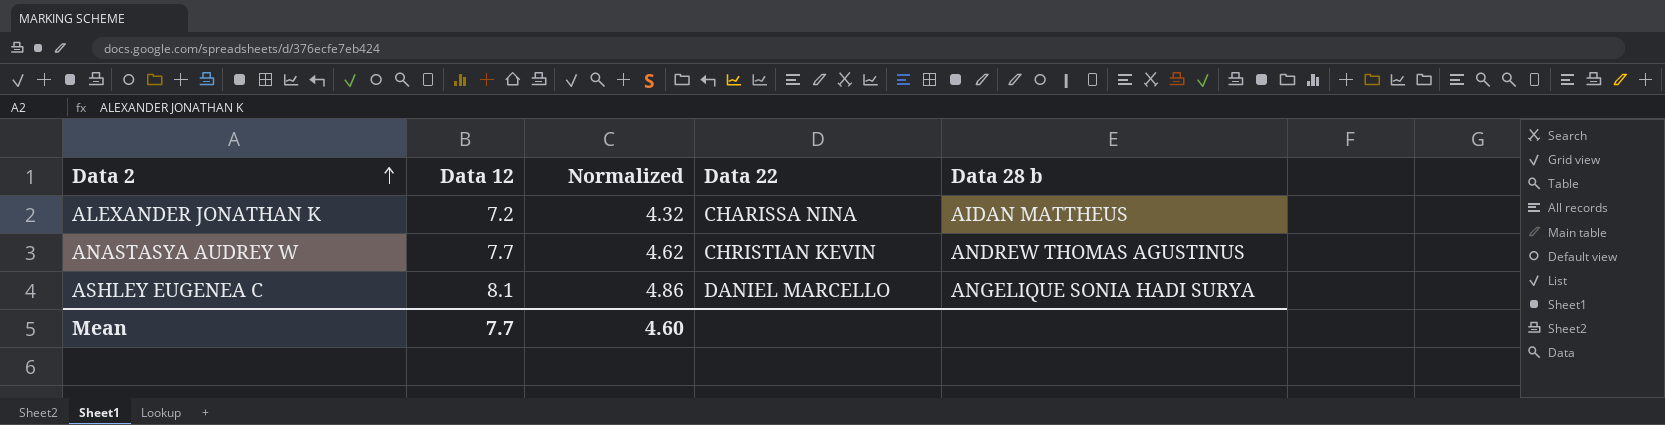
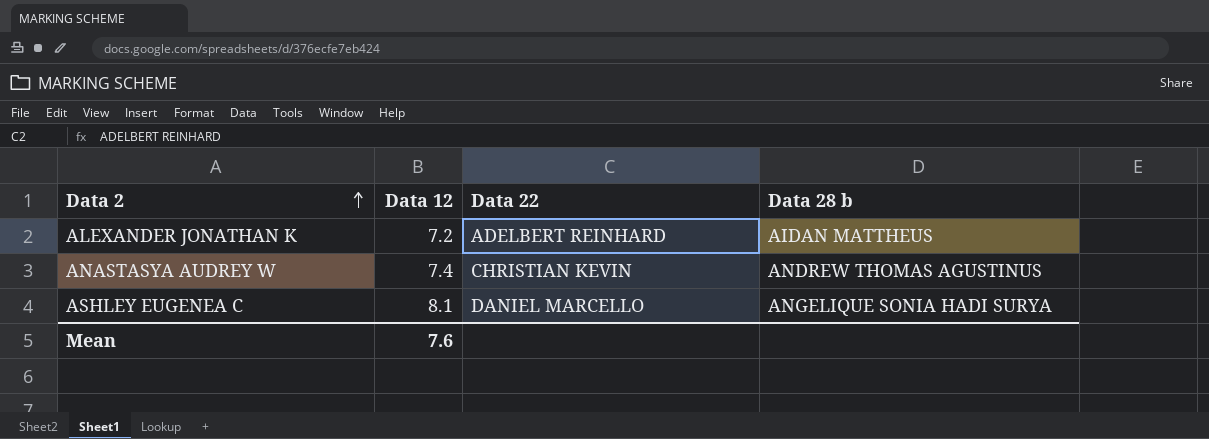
column Normalized | formula: [Data 12] * 0.6 -> none
ALEXANDER JONATHAN K | Data 22: CHARISSA NINA -> ADELBERT REINHARD
ANASTASYA AUDREY W | Data 12: 7.7 -> 7.4
Mean | Data 12: 7.7 -> 7.6

